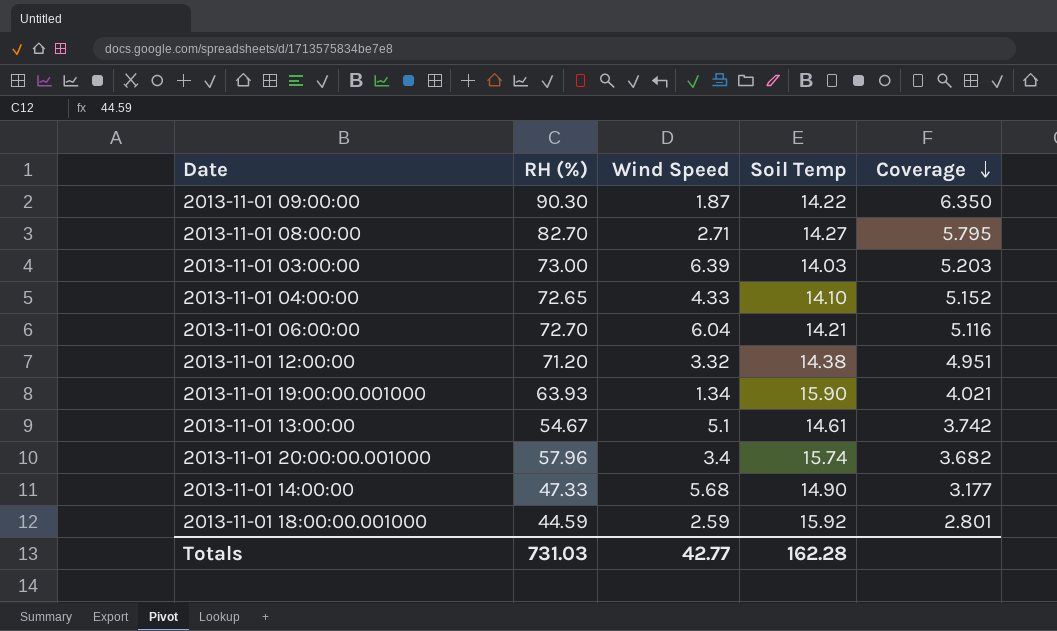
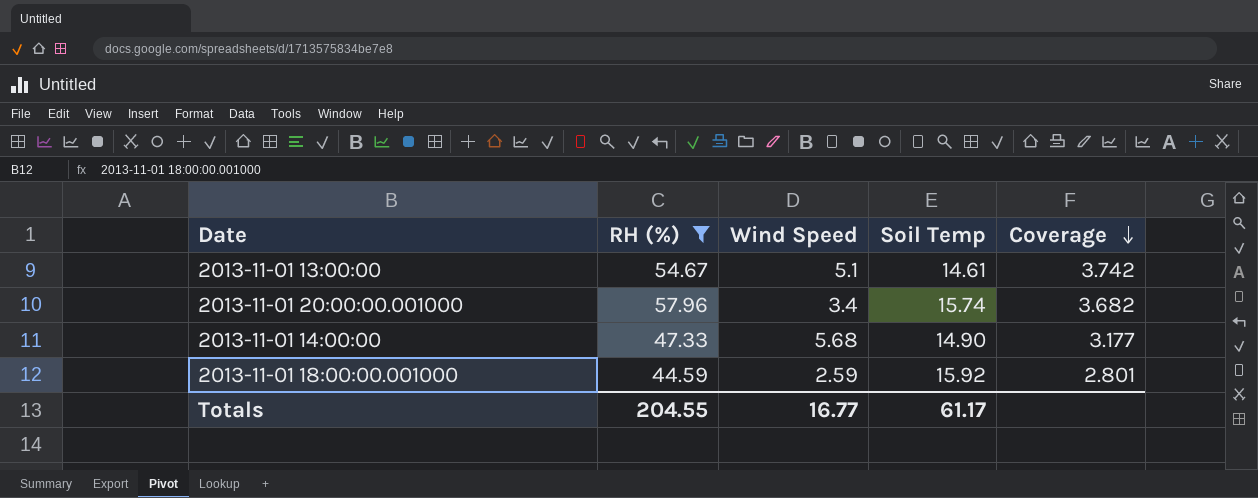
filter: none -> RH (%) <= 57.96
Totals | RH (%): 731.03 -> 204.55
Totals | Wind Speed: 42.77 -> 16.77
Totals | Soil Temp: 162.28 -> 61.17

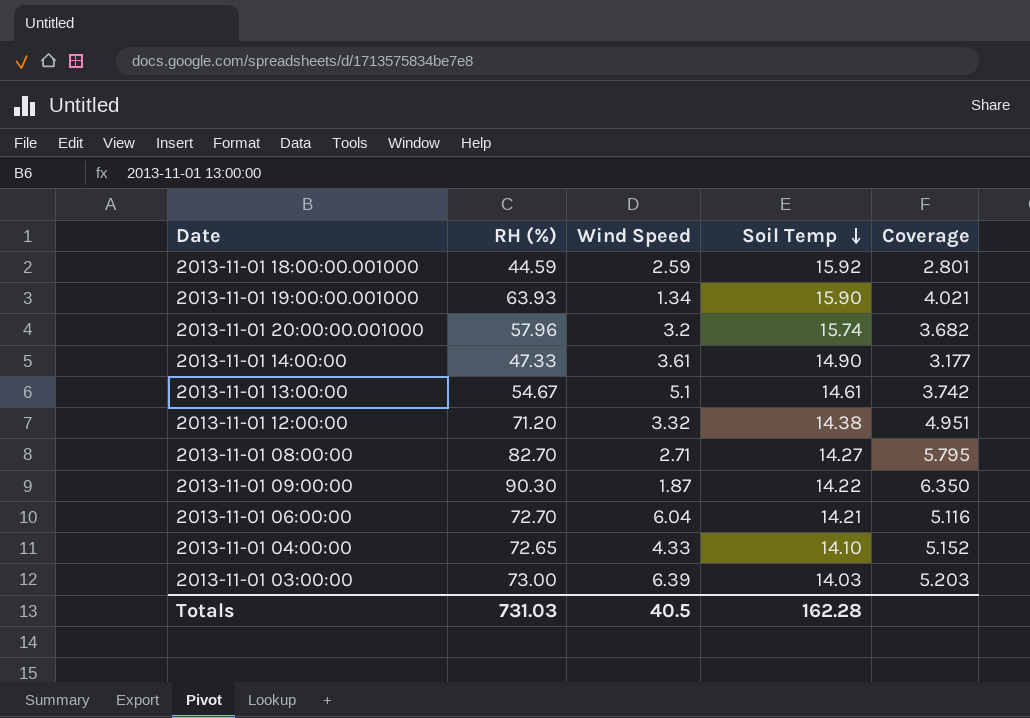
filter: RH (%) <= 57.96 -> none
row order: Coverage descending -> Soil Temp descending
2013-11-01 20:00:00.001000 | Wind Speed: 3.4 -> 3.2
2013-11-01 14:00:00 | Wind Speed: 5.68 -> 3.61
Totals | RH (%): 204.55 -> 731.03
Totals | Wind Speed: 16.77 -> 40.5
Totals | Soil Temp: 61.17 -> 162.28

